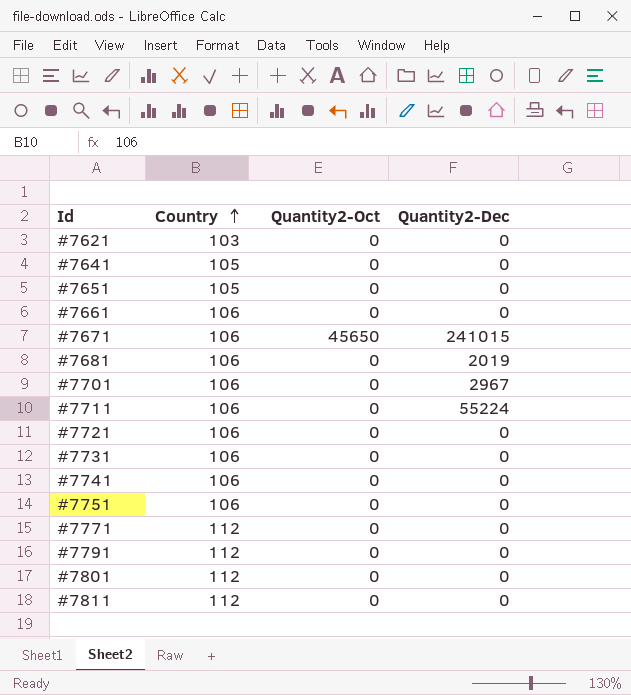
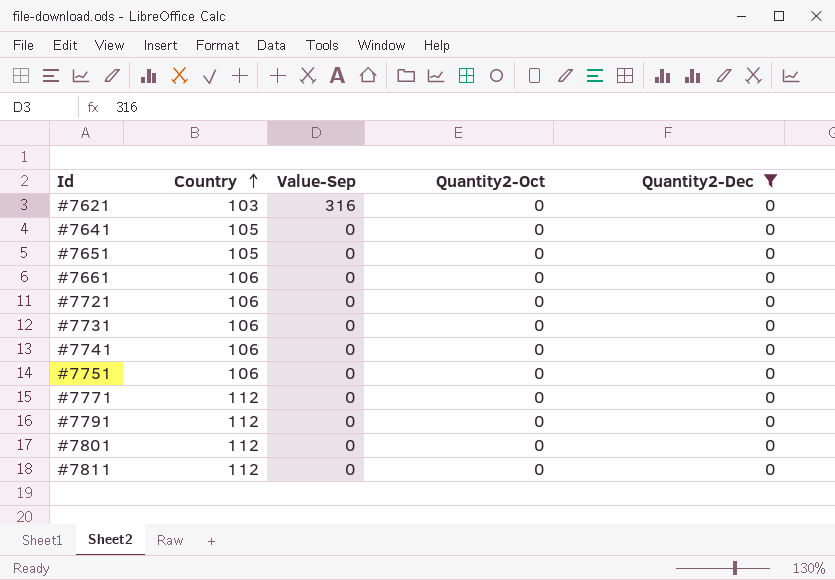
filter: none -> Quantity2-Dec = 0
column Value-Sep | position: none -> 3

